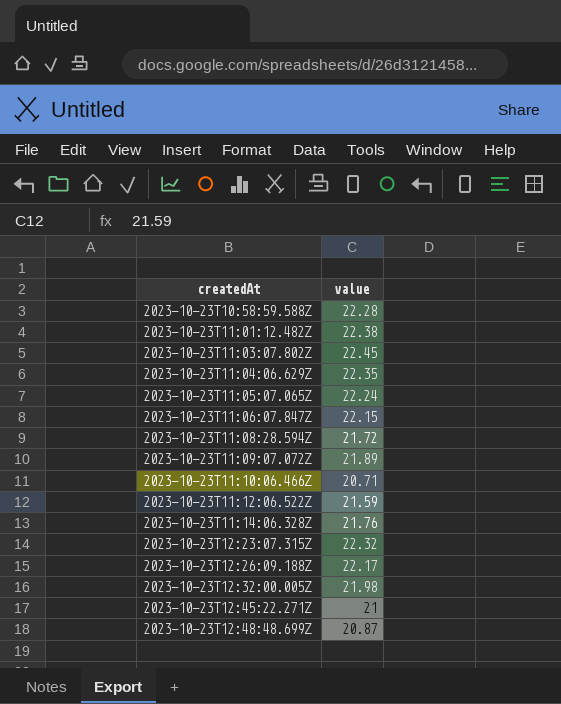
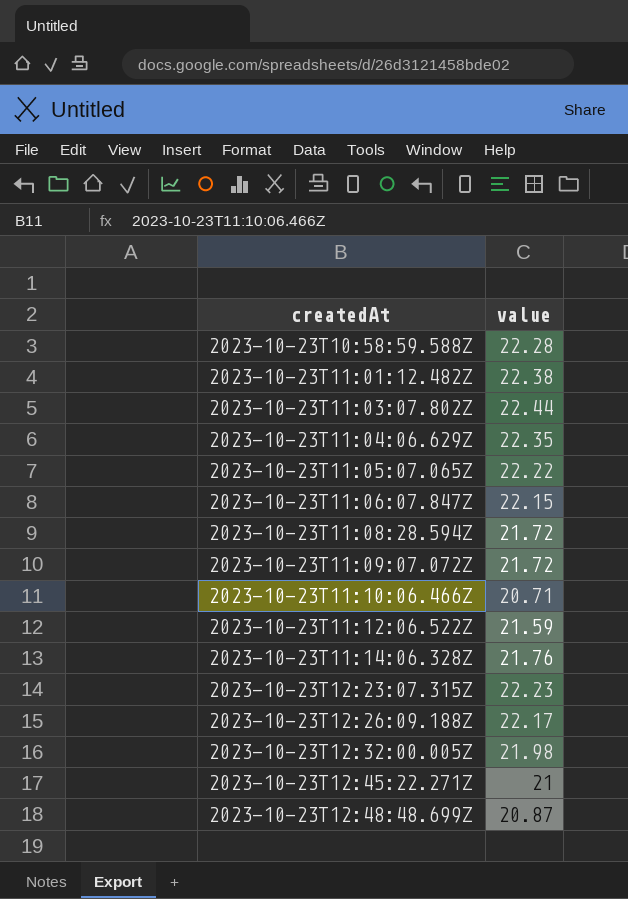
2023-10-23T11:03:07.802Z | value: 22.45 -> 22.44
2023-10-23T11:05:07.065Z | value: 22.24 -> 22.22
2023-10-23T11:09:07.072Z | value: 21.89 -> 21.72
2023-10-23T12:23:07.315Z | value: 22.32 -> 22.23

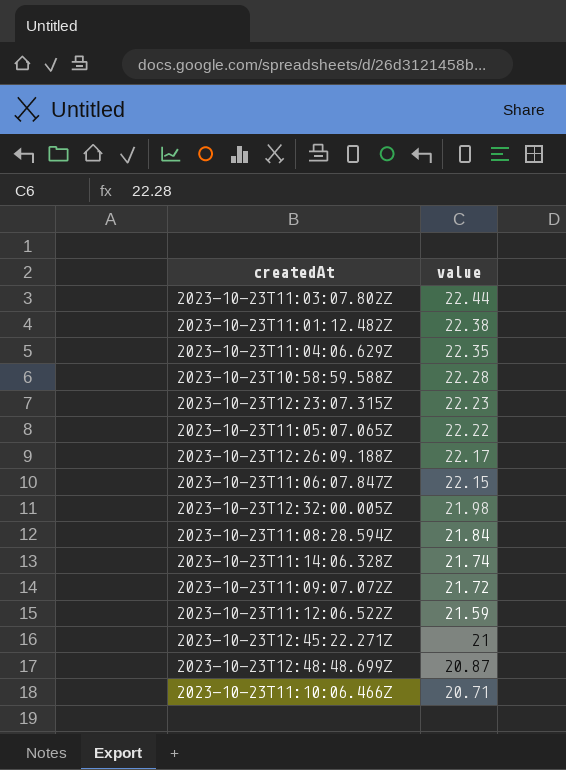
row order: createdAt ascending -> value descending
2023-10-23T11:08:28.594Z | value: 21.72 -> 21.84
2023-10-23T11:14:06.328Z | value: 21.76 -> 21.74

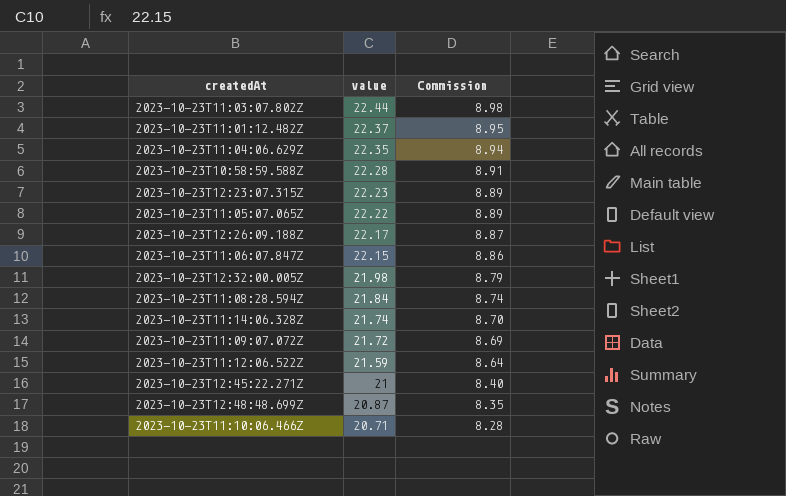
column Commission | formula: none -> [value] * 0.4
2023-10-23T11:01:12.482Z | value: 22.38 -> 22.37

